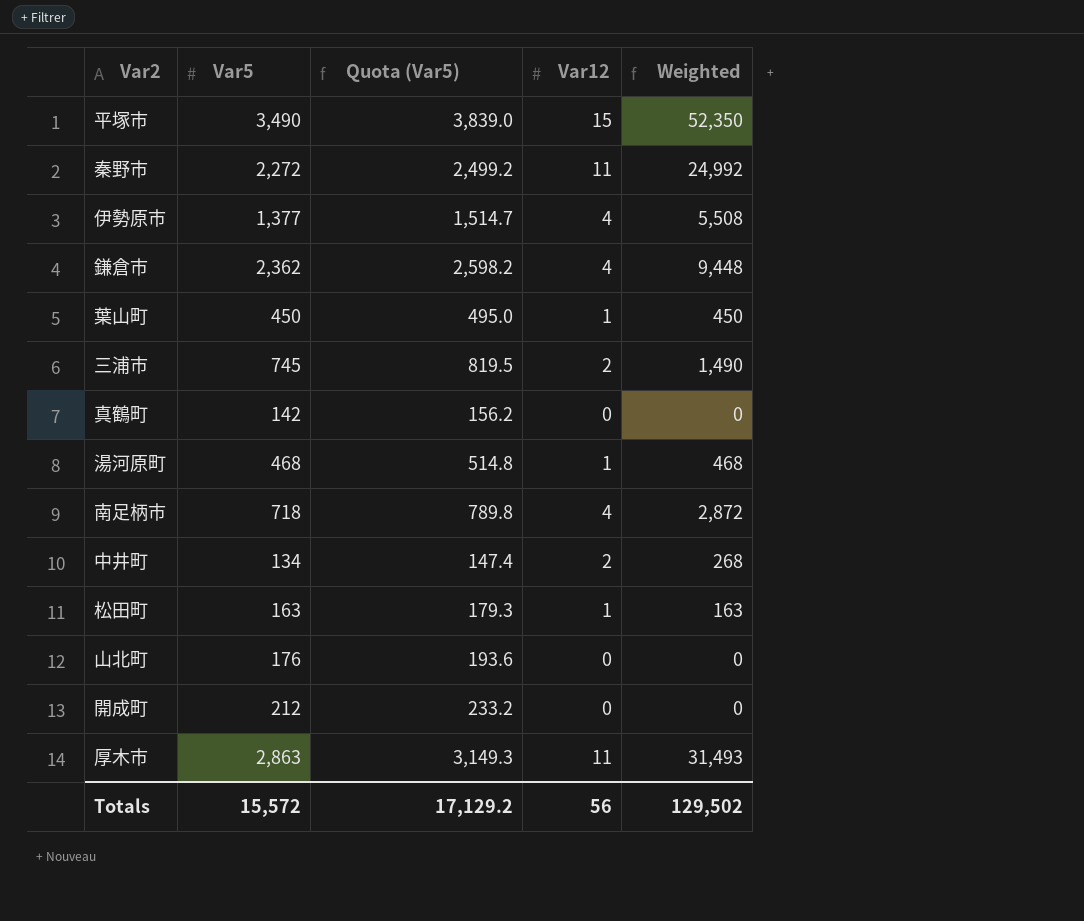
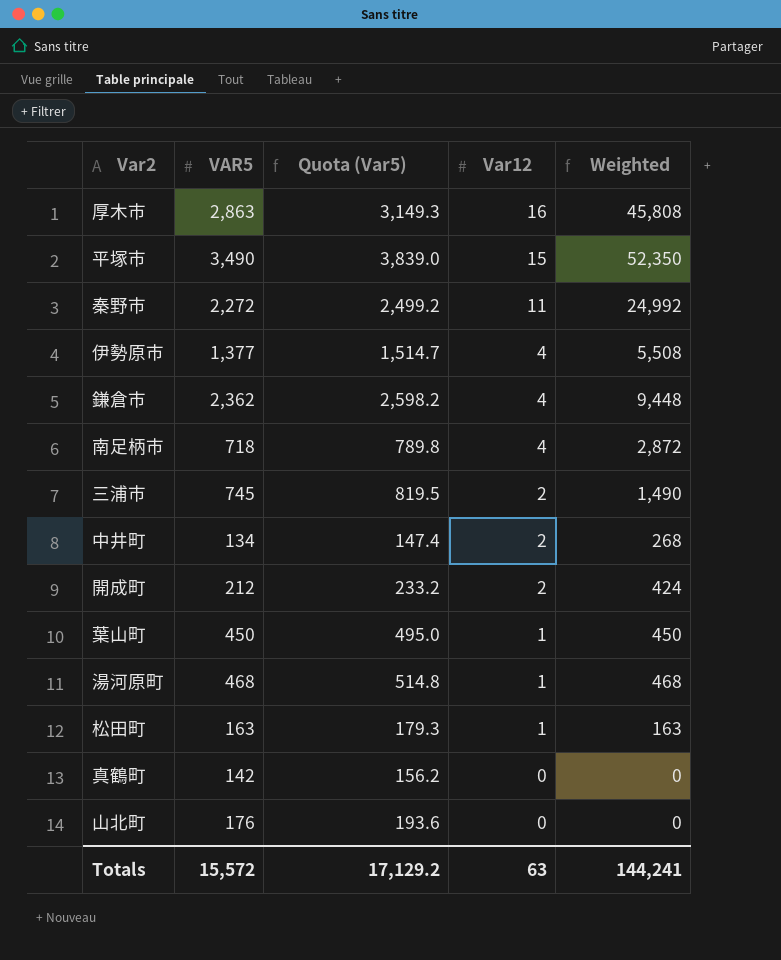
row order: none -> Var12 descending
column name: Var5 -> VAR5
厚木市 | Var12: 11 -> 16
厚木市 | Weighted: 31,493 -> 45,808
開成町 | Var12: 0 -> 2
開成町 | Weighted: 0 -> 424
Totals | Var12: 56 -> 63
Totals | Weighted: 129,502 -> 144,241

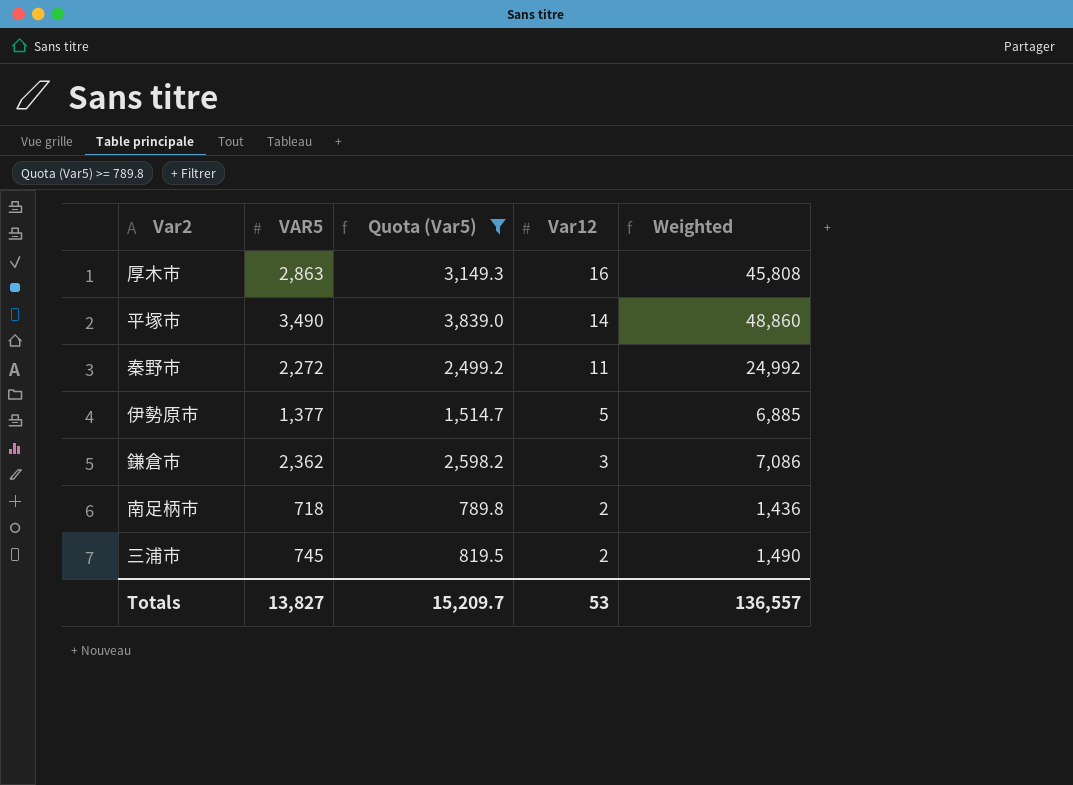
filter: none -> Quota (Var5) >= 789.8
平塚市 | Var12: 15 -> 14
平塚市 | Weighted: 52,350 -> 48,860
伊勢原市 | Var12: 4 -> 5
伊勢原市 | Weighted: 5,508 -> 6,885
鎌倉市 | Var12: 4 -> 3
鎌倉市 | Weighted: 9,448 -> 7,086
南足柄市 | Var12: 4 -> 2
南足柄市 | Weighted: 2,872 -> 1,436
Totals | VAR5: 15,572 -> 13,827
Totals | Quota (Var5): 17,129.2 -> 15,209.7
Totals | Var12: 63 -> 53
Totals | Weighted: 144,241 -> 136,557

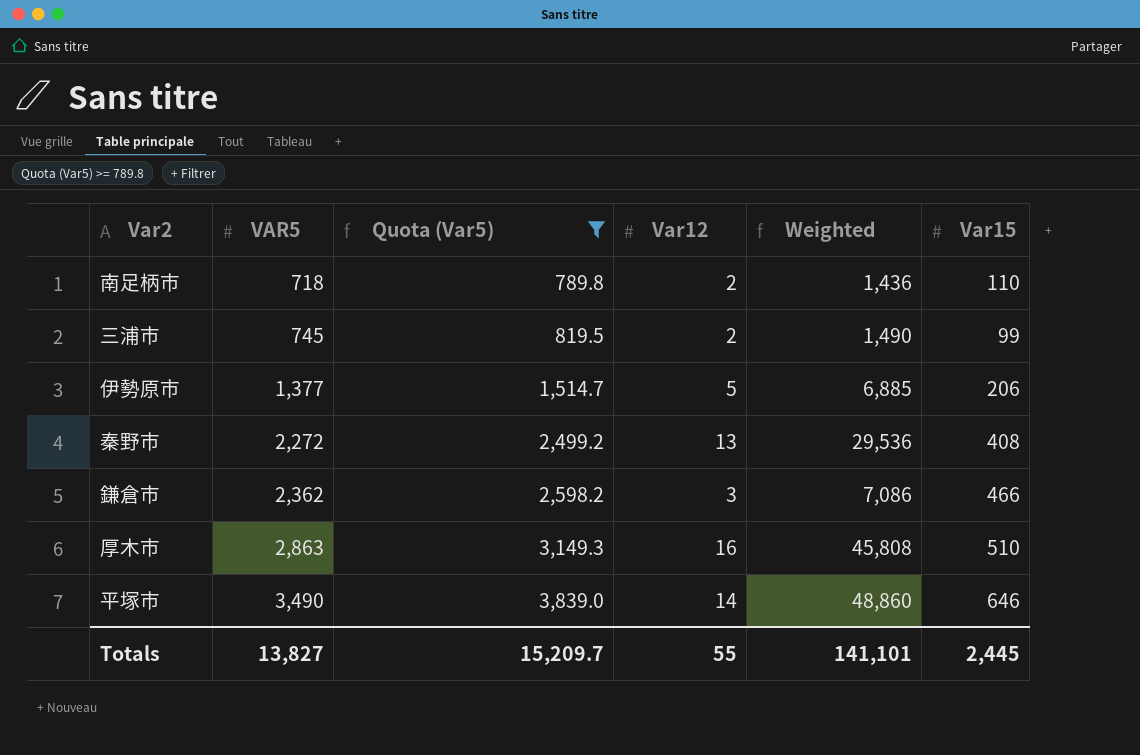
row order: Var12 descending -> VAR5 ascending
column Var15 | position: none -> 6
秦野市 | Var12: 11 -> 13
秦野市 | Weighted: 24,992 -> 29,536
Totals | Var12: 53 -> 55
Totals | Weighted: 136,557 -> 141,101

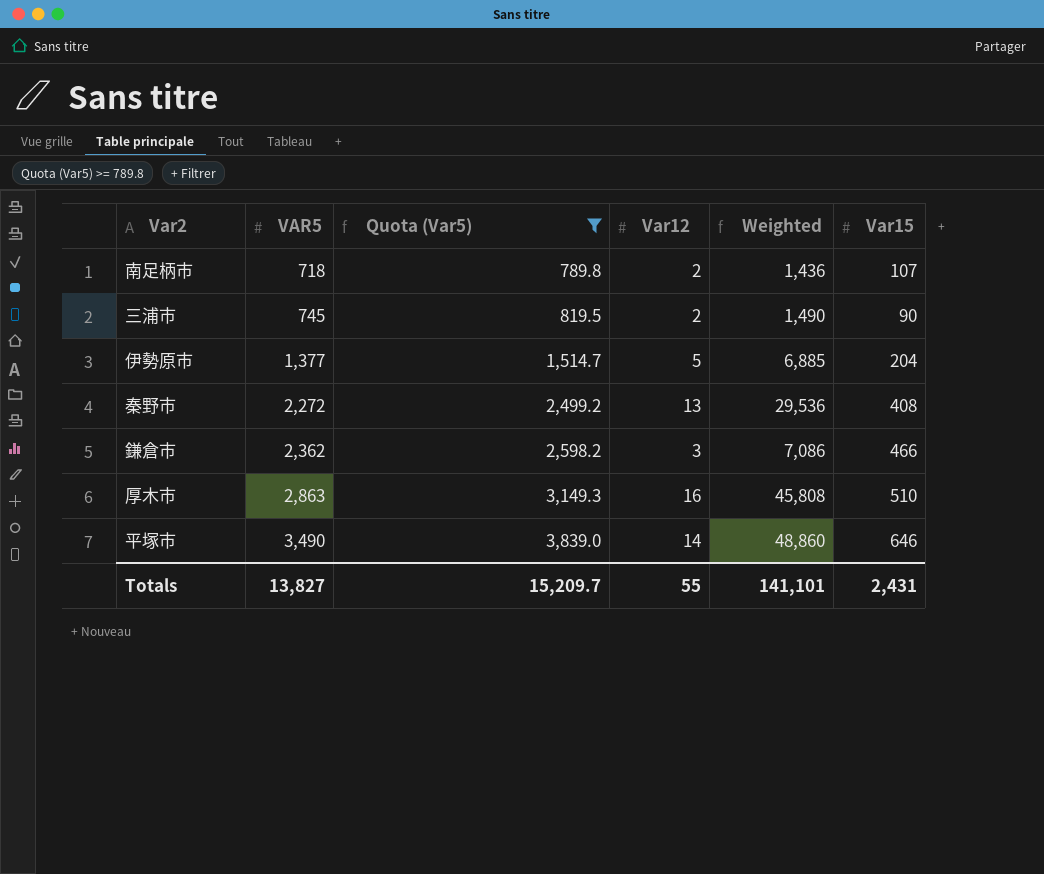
南足柄市 | Var15: 110 -> 107
三浦市 | Var15: 99 -> 90
伊勢原市 | Var15: 206 -> 204
Totals | Var15: 2,445 -> 2,431

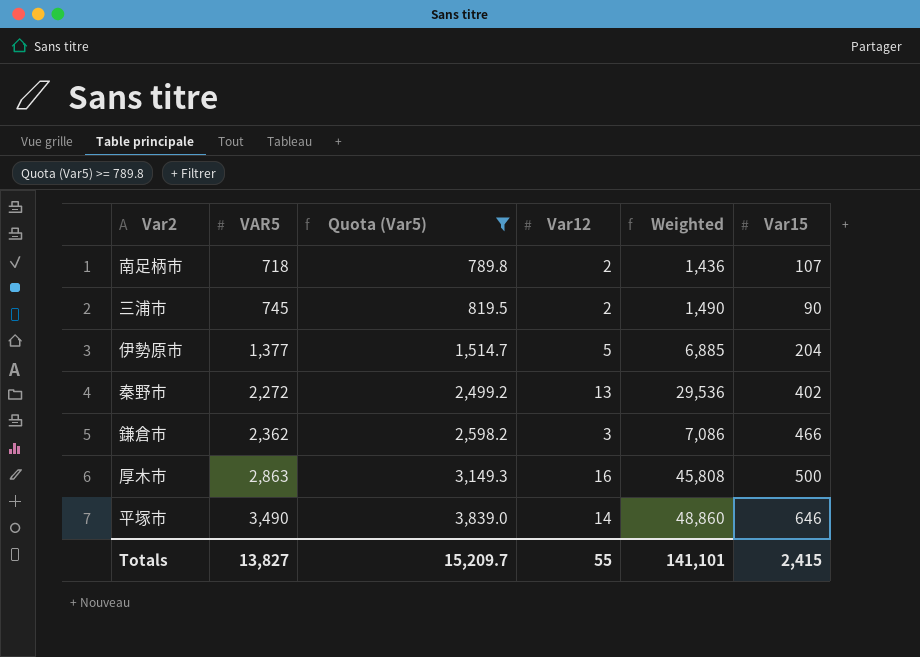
秦野市 | Var15: 408 -> 402
厚木市 | Var15: 510 -> 500
Totals | Var15: 2,431 -> 2,415

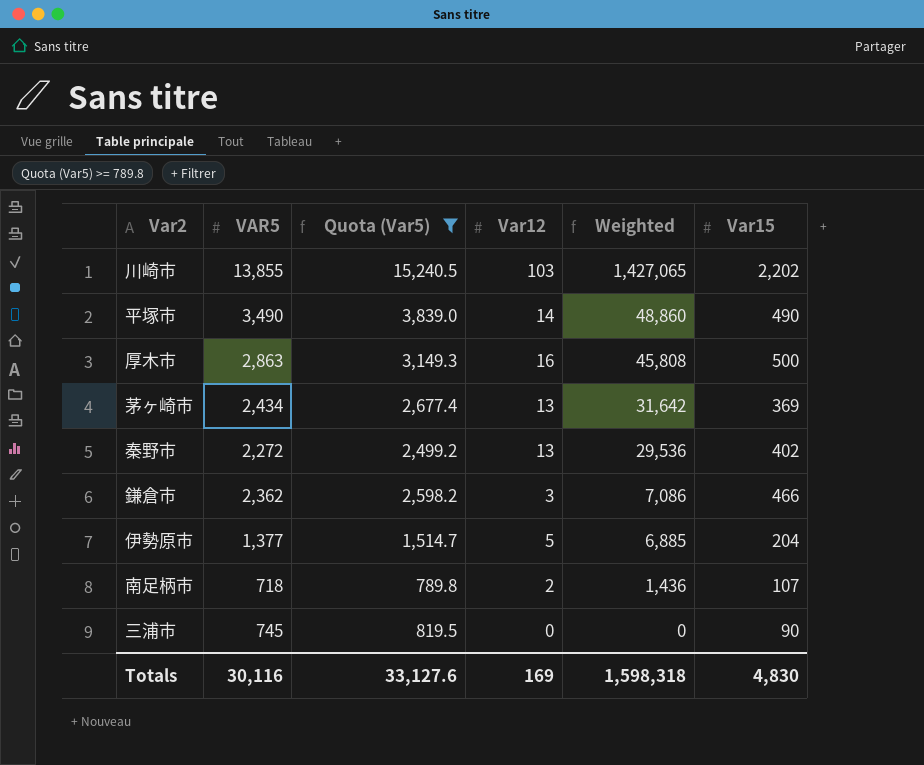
row order: VAR5 ascending -> Weighted descending
row 川崎市: none -> 13,855 | 15,240.5 | 103 | 1,427,065 | 2,202
平塚市 | Var15: 646 -> 490
row 茅ヶ崎市: none -> 2,434 | 2,677.4 | 13 | 31,642 | 369
三浦市 | Var12: 2 -> 0
三浦市 | Weighted: 1,490 -> 0
Totals | VAR5: 13,827 -> 30,116
Totals | Quota (Var5): 15,209.7 -> 33,127.6
Totals | Var12: 55 -> 169
Totals | Weighted: 141,101 -> 1,598,318
Totals | Var15: 2,415 -> 4,830

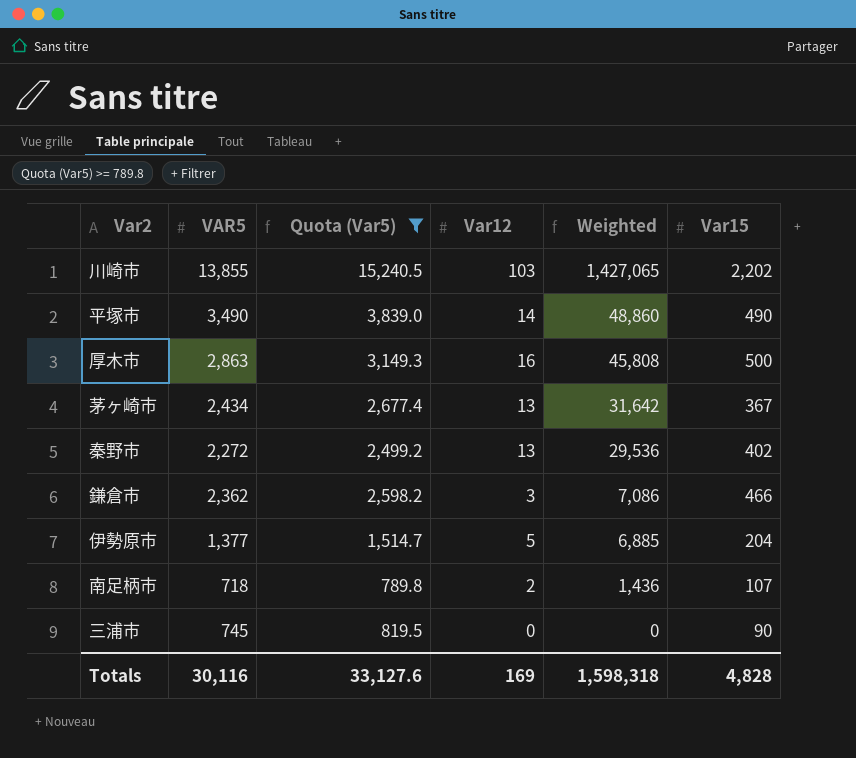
茅ヶ崎市 | Var15: 369 -> 367
Totals | Var15: 4,830 -> 4,828

